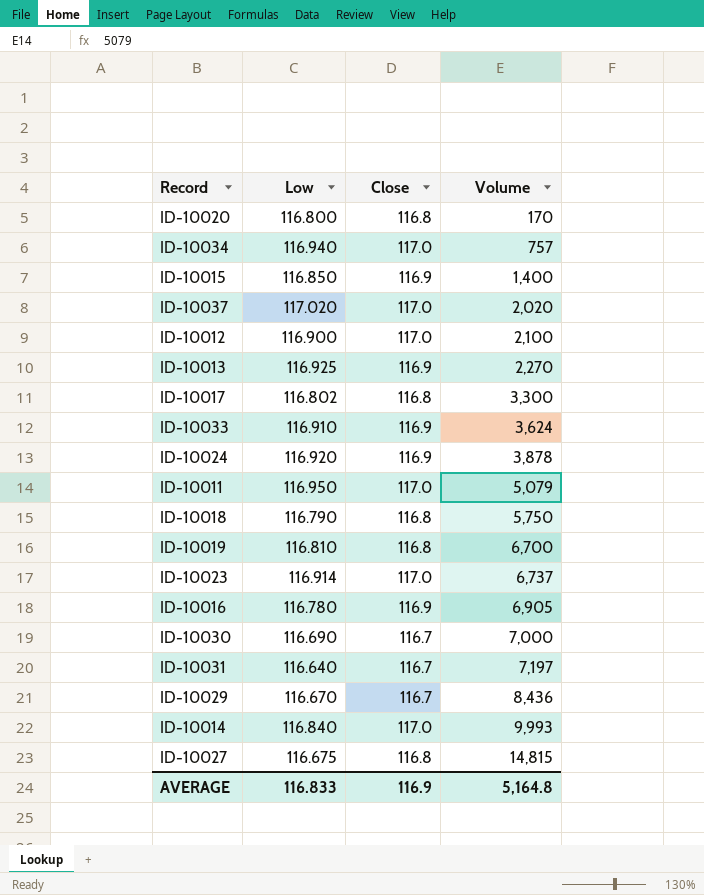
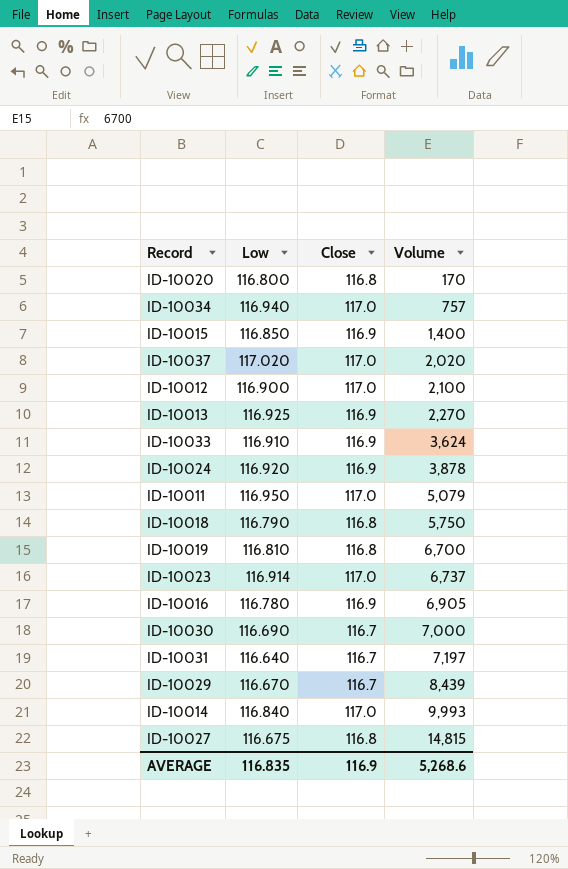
row ID-10017: 116.802 | 116.8 | 3,300 -> none
ID-10029 | Volume: 8,436 -> 8,439
AVERAGE | Low: 116.833 -> 116.835
AVERAGE | Volume: 5,164.8 -> 5,268.6

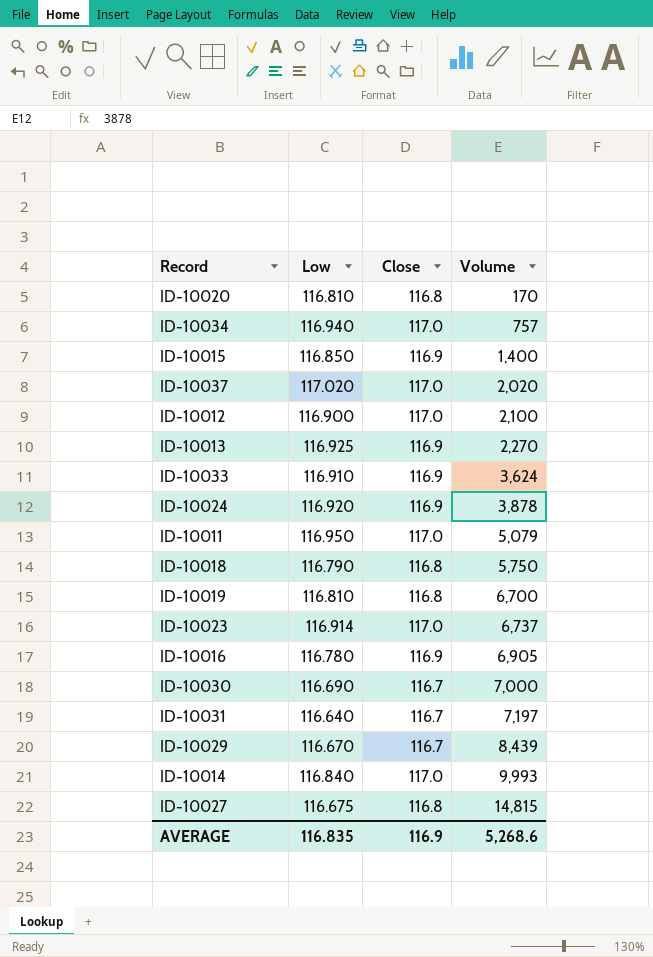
ID-10020 | Low: 116.800 -> 116.810

